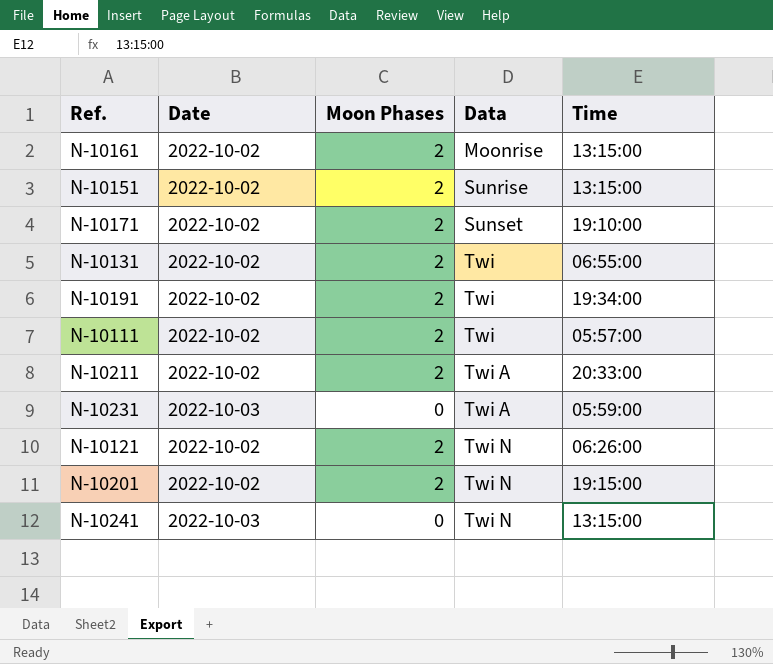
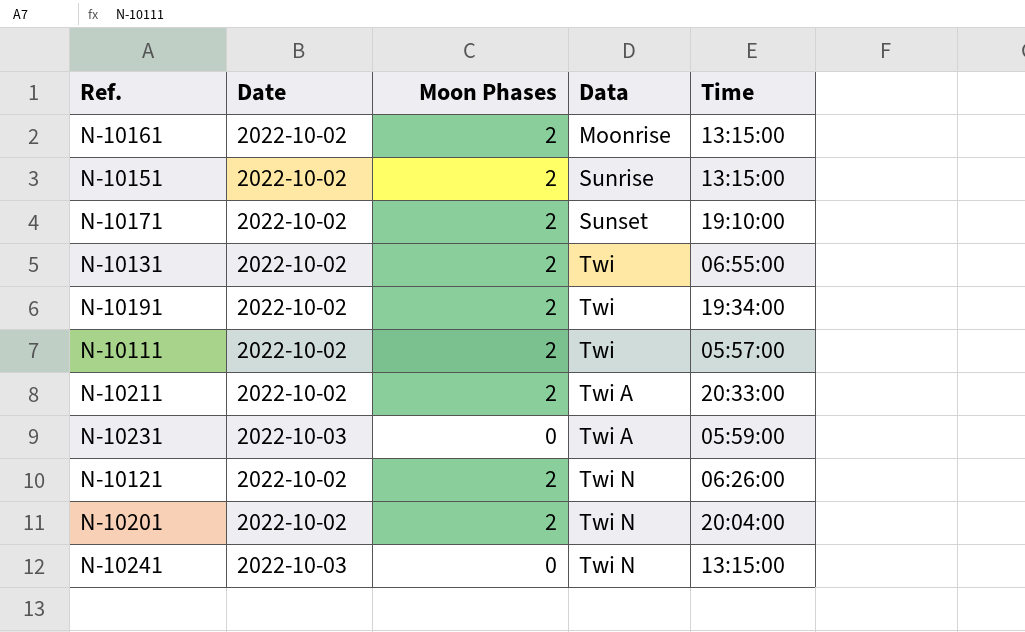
N-10201 | Time: 19:15:00 -> 20:04:00

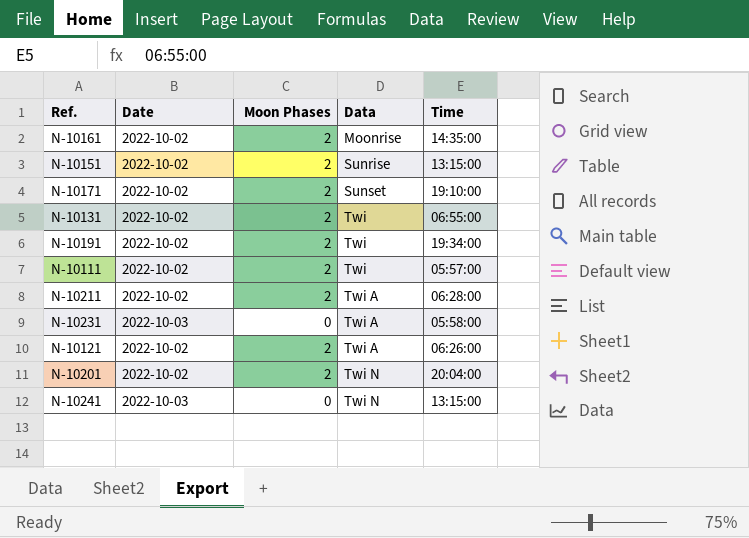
N-10161 | Time: 13:15:00 -> 14:35:00
N-10211 | Time: 20:33:00 -> 06:28:00
N-10231 | Time: 05:59:00 -> 05:58:00
N-10121 | Data: Twi N -> Twi A

